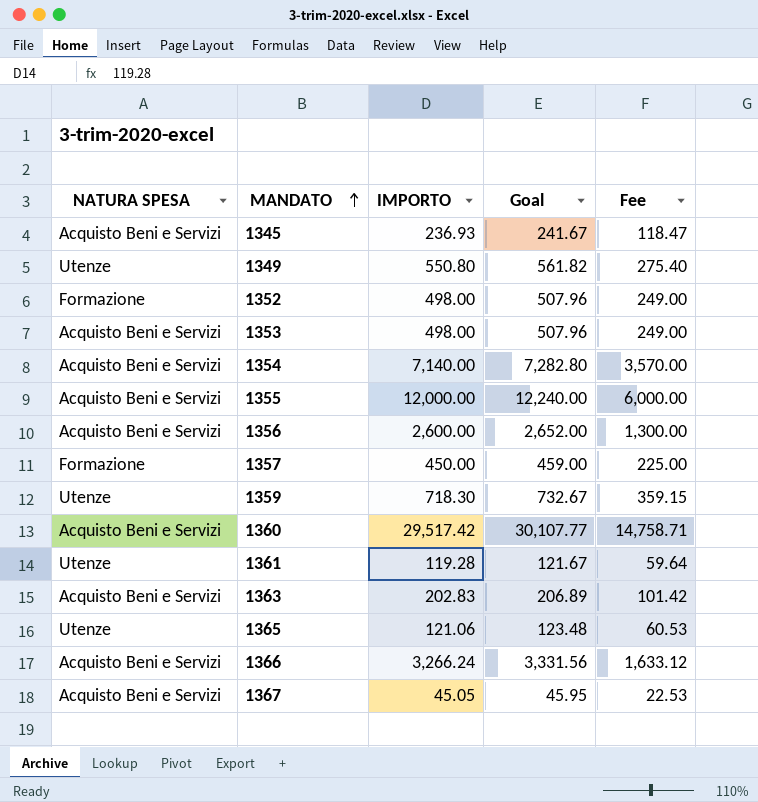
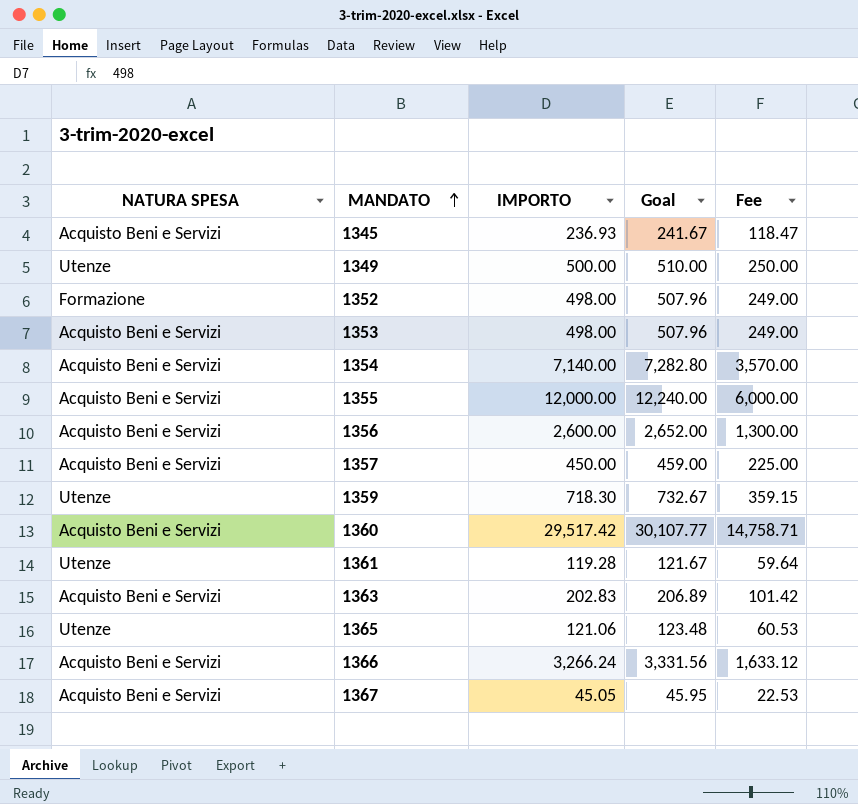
1349 | IMPORTO: 550.80 -> 500.00
1349 | Goal: 561.82 -> 510.00
1349 | Fee: 275.40 -> 250.00
1357 | NATURA SPESA: Formazione -> Acquisto Beni e Servizi

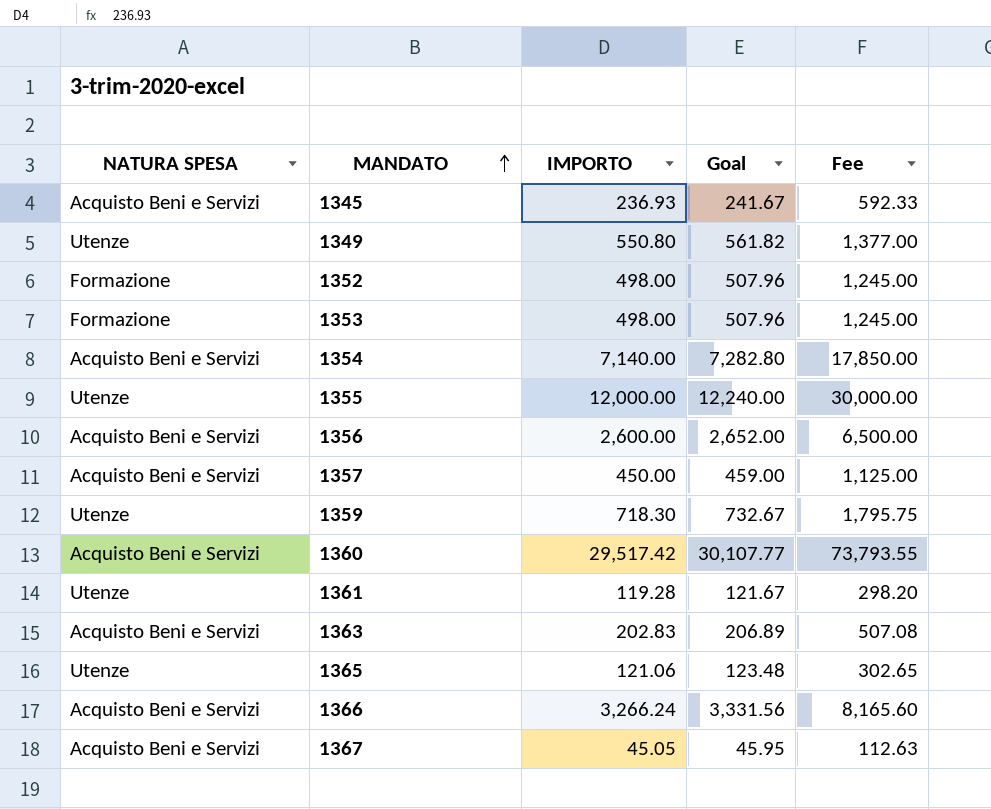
column Fee | formula: [IMPORTO] * 0.5 -> [IMPORTO] * 2.5
1349 | IMPORTO: 500.00 -> 550.80
1349 | Goal: 510.00 -> 561.82
1353 | NATURA SPESA: Acquisto Beni e Servizi -> Formazione
1355 | NATURA SPESA: Acquisto Beni e Servizi -> Utenze

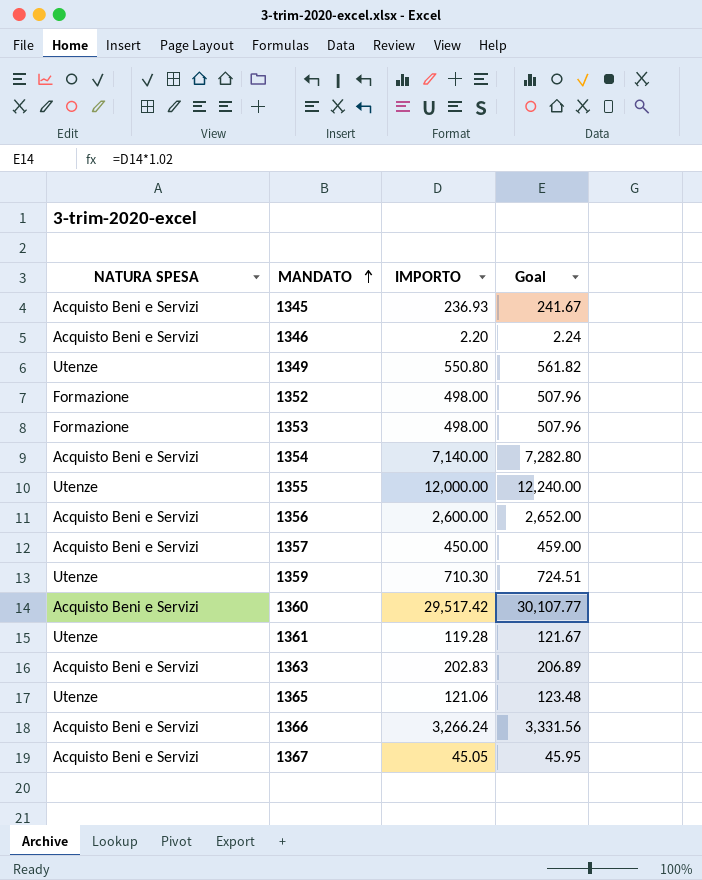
column Fee | formula: [IMPORTO] * 2.5 -> none
row 1346: none -> Acquisto Beni e Servizi | 2.20 | 2.24
1359 | IMPORTO: 718.30 -> 710.30
1359 | Goal: 732.67 -> 724.51

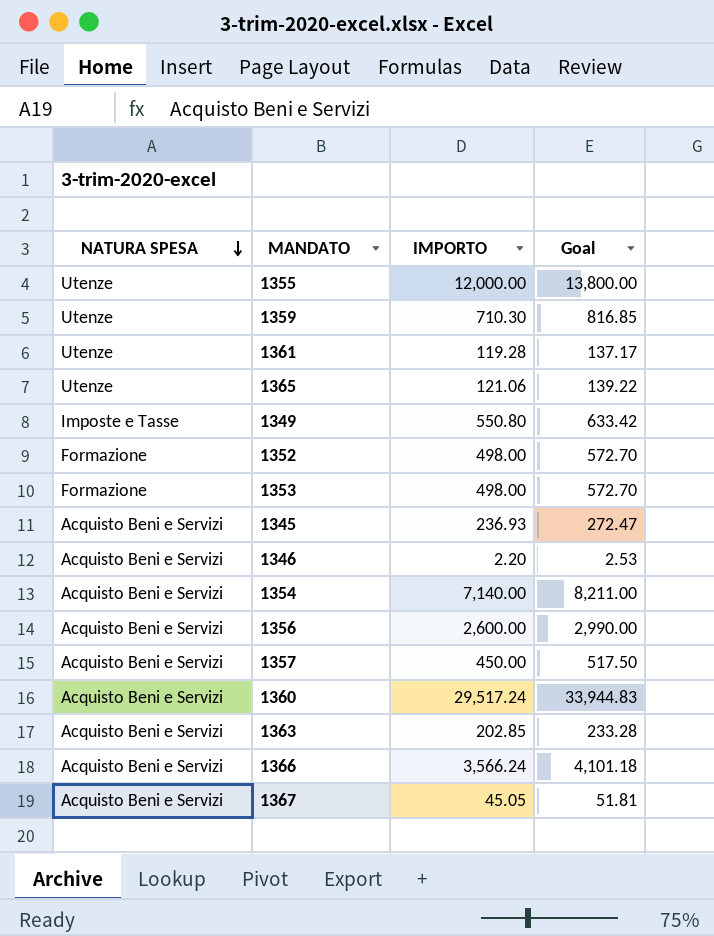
row order: MANDATO ascending -> NATURA SPESA descending
column Goal | formula: [IMPORTO] * 1.02 -> [IMPORTO] * 1.15
1349 | NATURA SPESA: Utenze -> Imposte e Tasse
1360 | IMPORTO: 29,517.42 -> 29,517.24
1363 | IMPORTO: 202.83 -> 202.85
1366 | IMPORTO: 3,266.24 -> 3,566.24

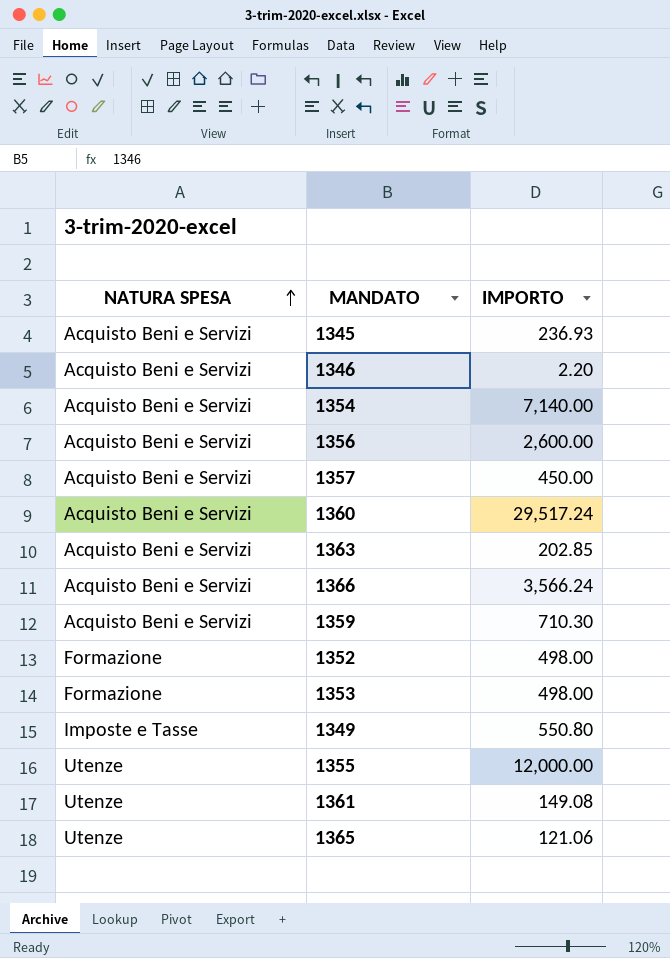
row order: NATURA SPESA descending -> NATURA SPESA ascending
column Goal | formula: [IMPORTO] * 1.15 -> none
row 1367: Acquisto Beni e Servizi | 45.05 | 51.81 -> none
1359 | NATURA SPESA: Utenze -> Acquisto Beni e Servizi
1361 | IMPORTO: 119.28 -> 149.08

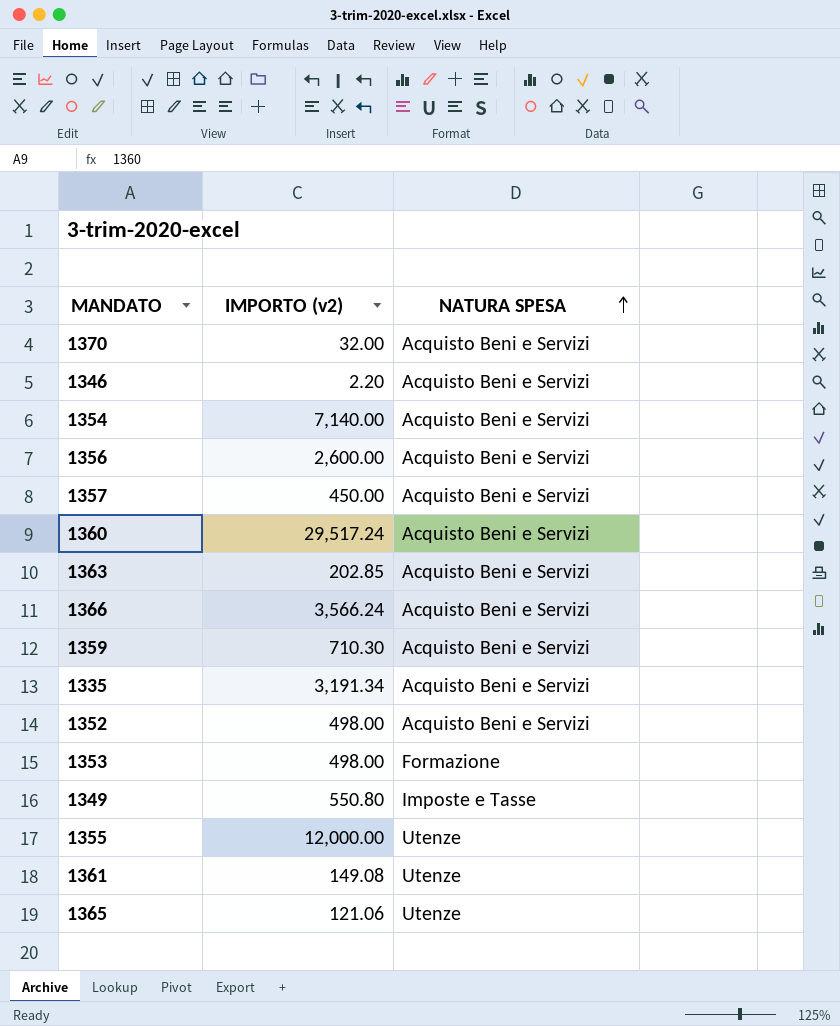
column name: IMPORTO -> IMPORTO (v2)
column NATURA SPESA | position: 1 -> 3
row 1345: Acquisto Beni e Servizi | 236.93 -> none
row 1370: none -> 32.00 | Acquisto Beni e Servizi
row 1335: none -> 3,191.34 | Acquisto Beni e Servizi
1352 | NATURA SPESA: Formazione -> Acquisto Beni e Servizi

